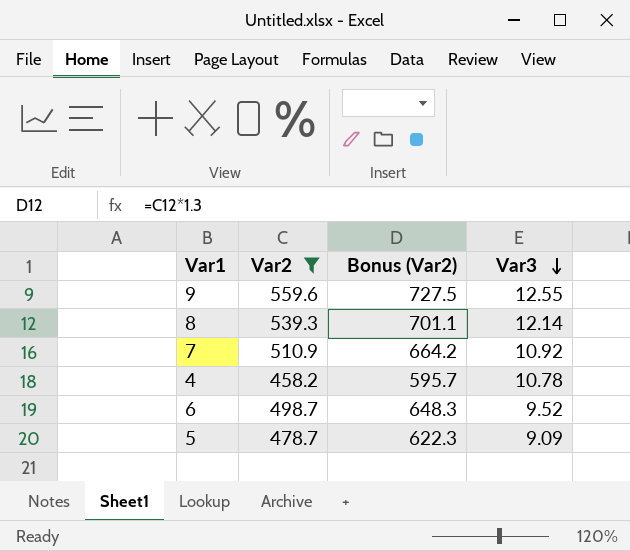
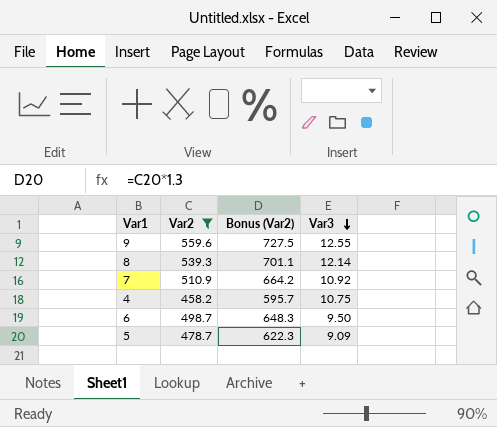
4 | Var3: 10.78 -> 10.75
6 | Var3: 9.52 -> 9.50

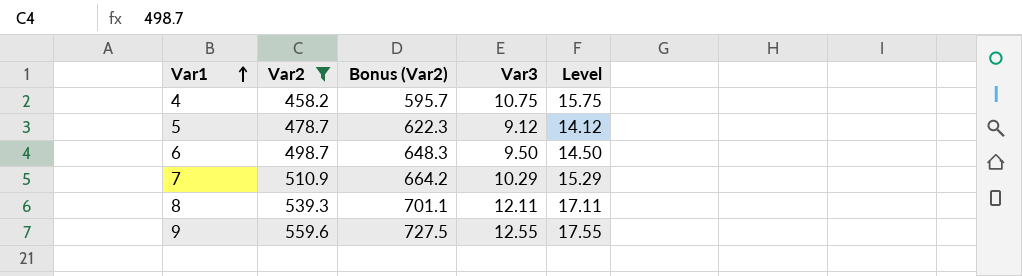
row order: Var3 descending -> Var1 ascending
column Level | formula: none -> [Var3] + 5
5 | Var3: 9.09 -> 9.12
7 | Var3: 10.92 -> 10.29
8 | Var3: 12.14 -> 12.11

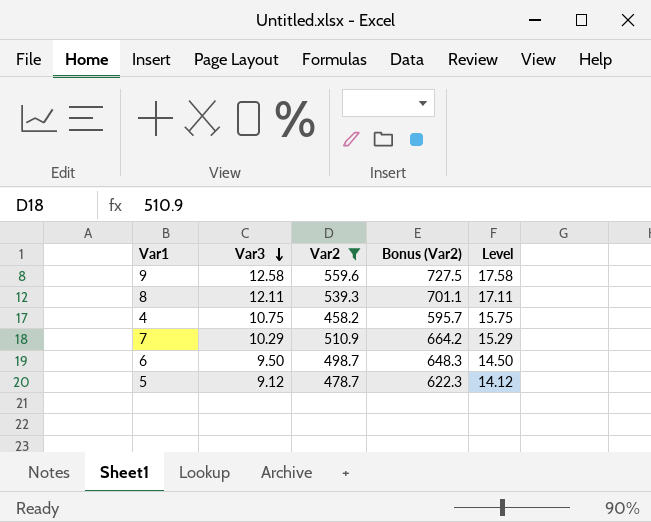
row order: Var1 ascending -> Var3 descending
column Var3 | position: 4 -> 2
9 | Var3: 12.55 -> 12.58
9 | Level: 17.55 -> 17.58

